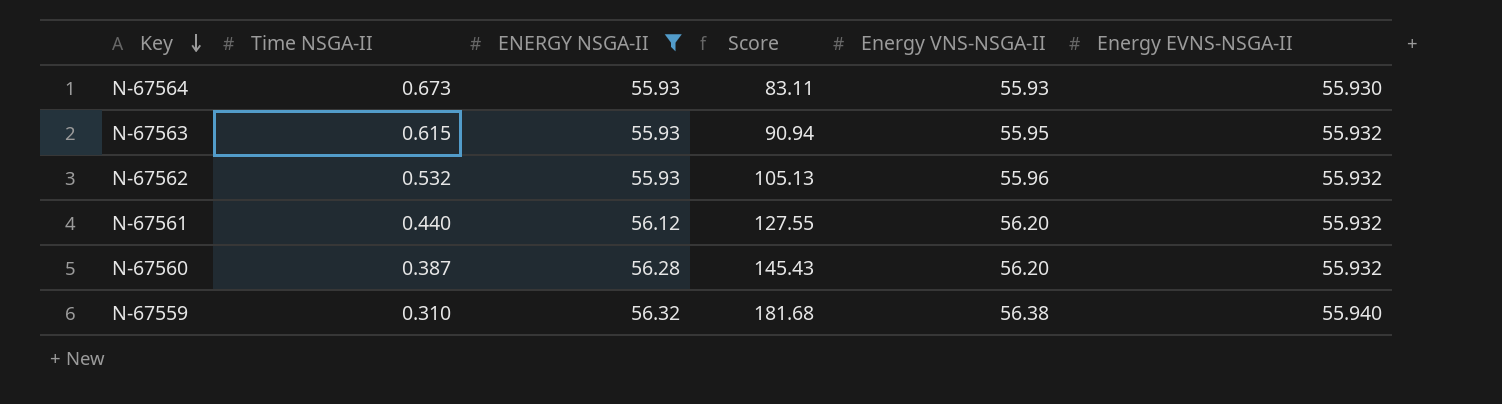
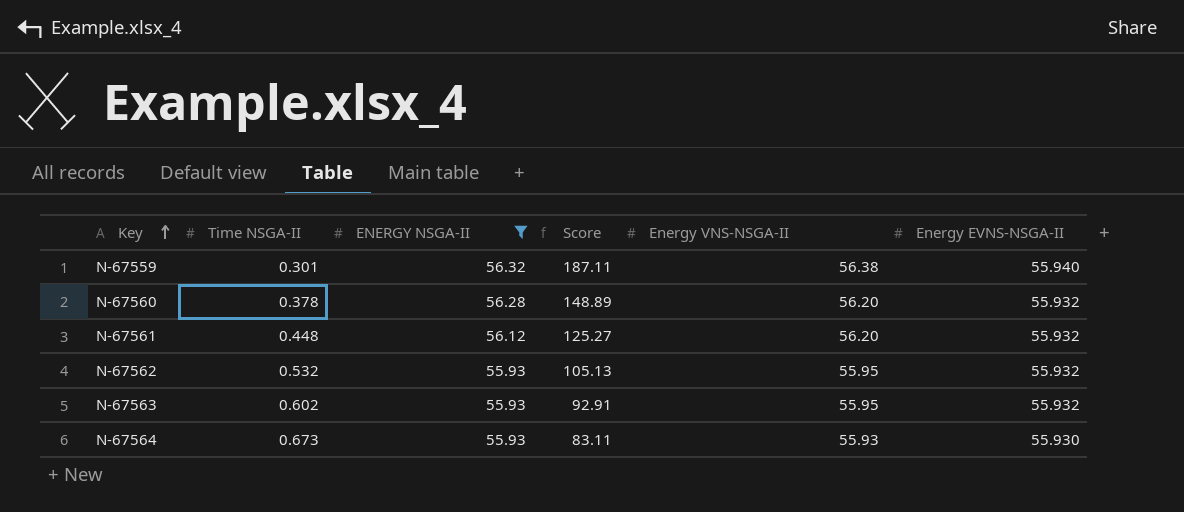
row order: Key descending -> Key ascending
N-67559 | Time NSGA-II: 0.310 -> 0.301
N-67559 | Score: 181.68 -> 187.11
N-67560 | Time NSGA-II: 0.387 -> 0.378
N-67560 | Score: 145.43 -> 148.89
N-67561 | Time NSGA-II: 0.440 -> 0.448
N-67561 | Score: 127.55 -> 125.27
N-67562 | Energy VNS-NSGA-II: 55.96 -> 55.95
N-67563 | Time NSGA-II: 0.615 -> 0.602
N-67563 | Score: 90.94 -> 92.91

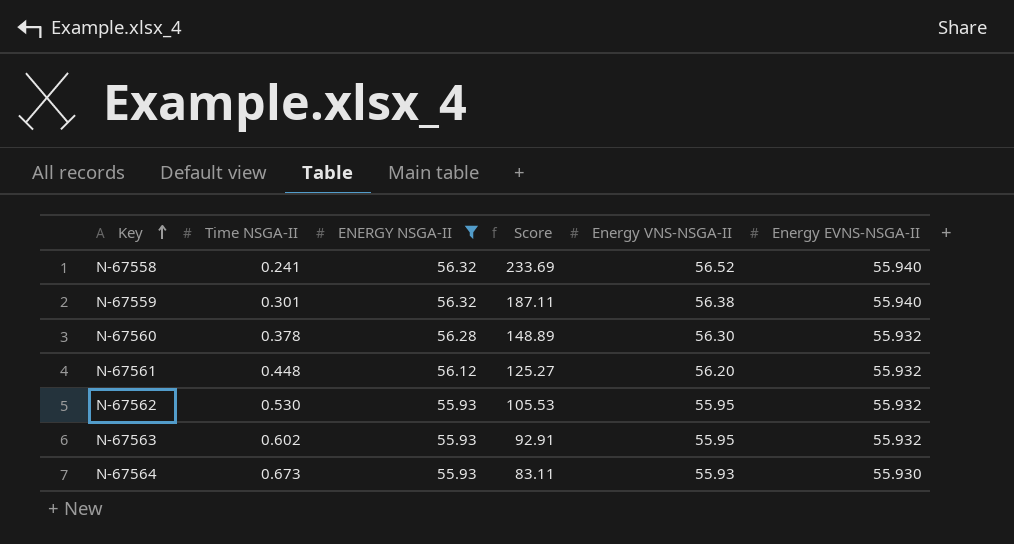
row N-67558: none -> 0.241 | 56.32 | 233.69 | 56.52 | 55.940
N-67560 | Energy VNS-NSGA-II: 56.20 -> 56.30
N-67562 | Time NSGA-II: 0.532 -> 0.530
N-67562 | Score: 105.13 -> 105.53

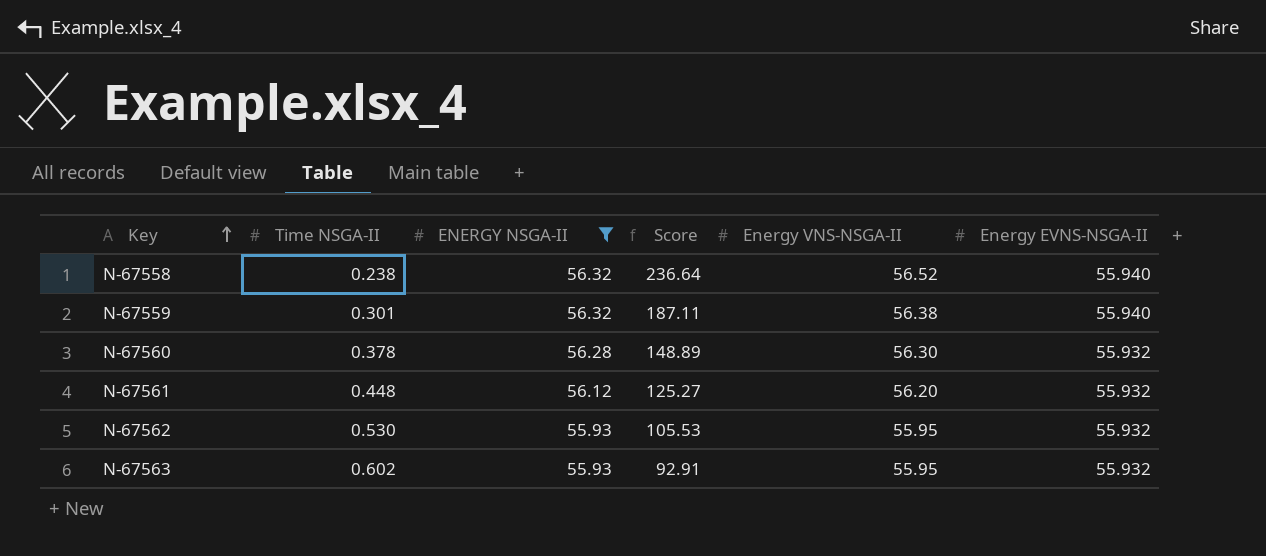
row N-67564: 0.673 | 55.93 | 83.11 | 55.93 | 55.930 -> none
N-67558 | Time NSGA-II: 0.241 -> 0.238
N-67558 | Score: 233.69 -> 236.64

